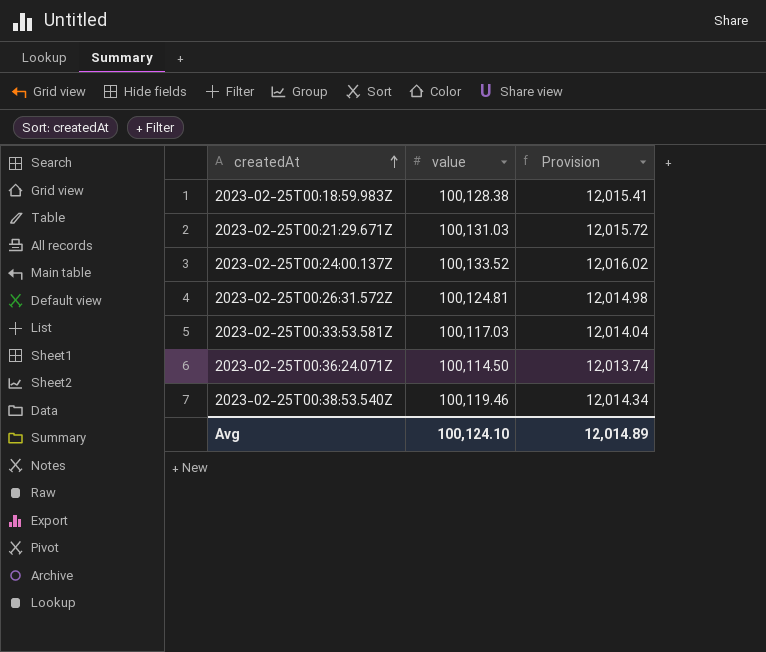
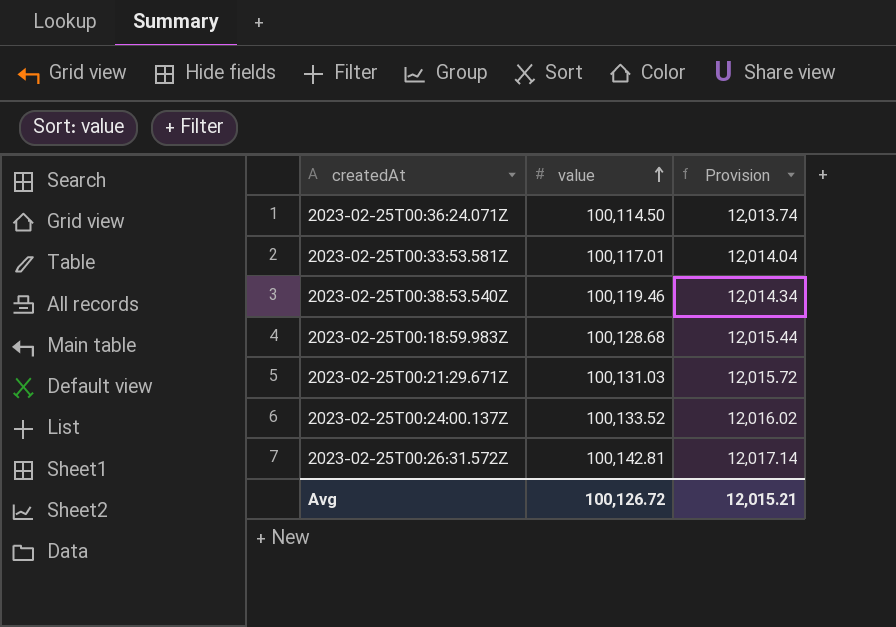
row order: createdAt ascending -> value ascending
2023-02-25T00:33:53.581Z | value: 100,117.03 -> 100,117.01
2023-02-25T00:18:59.983Z | value: 100,128.38 -> 100,128.68
2023-02-25T00:18:59.983Z | Provision: 12,015.41 -> 12,015.44
2023-02-25T00:26:31.572Z | value: 100,124.81 -> 100,142.81
2023-02-25T00:26:31.572Z | Provision: 12,014.98 -> 12,017.14
Avg | value: 100,124.10 -> 100,126.72
Avg | Provision: 12,014.89 -> 12,015.21

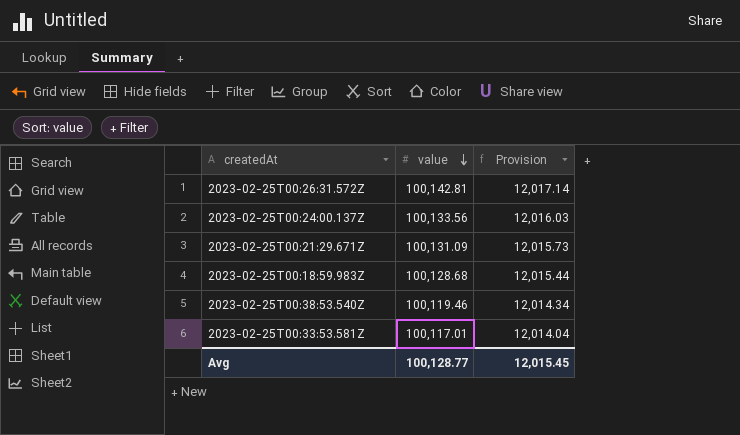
row order: value ascending -> value descending
row 2023-02-25T00:36:24.071Z: 100,114.50 | 12,013.74 -> none
2023-02-25T00:24:00.137Z | value: 100,133.52 -> 100,133.56
2023-02-25T00:24:00.137Z | Provision: 12,016.02 -> 12,016.03
2023-02-25T00:21:29.671Z | value: 100,131.03 -> 100,131.09
2023-02-25T00:21:29.671Z | Provision: 12,015.72 -> 12,015.73
Avg | value: 100,126.72 -> 100,128.77
Avg | Provision: 12,015.21 -> 12,015.45

